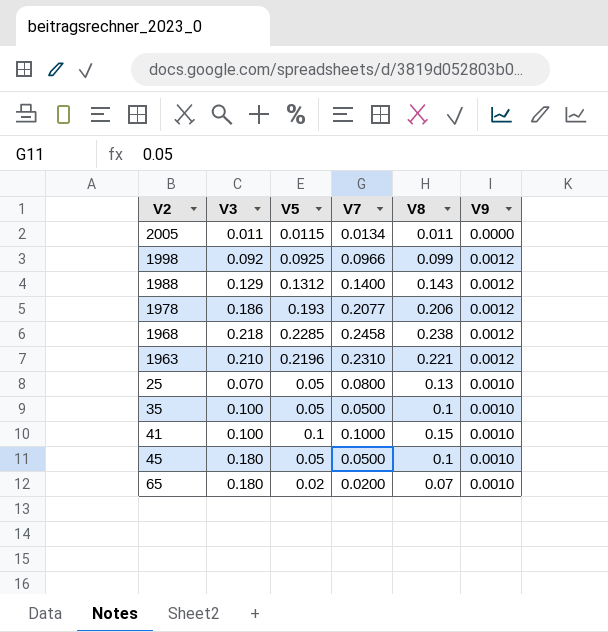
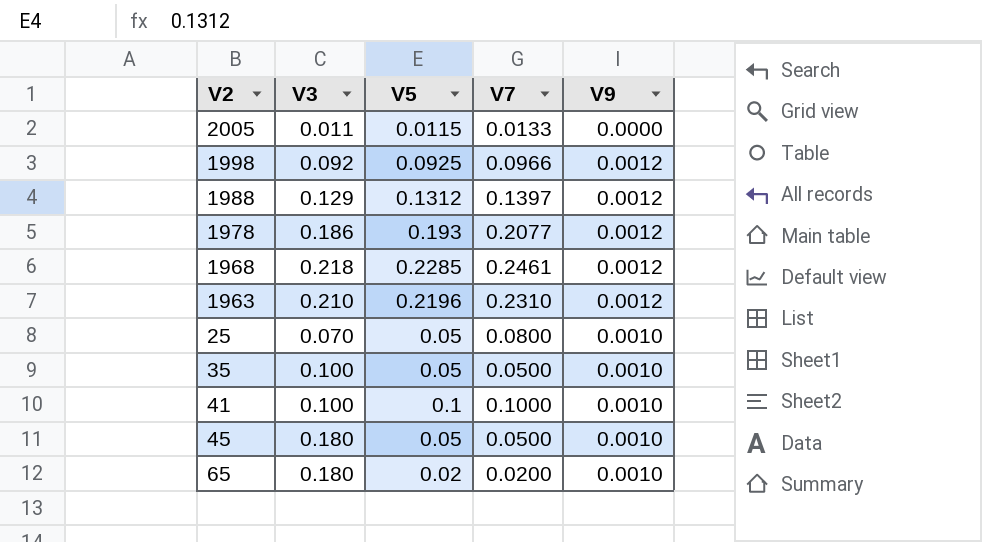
column V8 | position: 5 -> none
2005 | V7: 0.0134 -> 0.0133
1988 | V7: 0.1400 -> 0.1397
1968 | V7: 0.2458 -> 0.2461

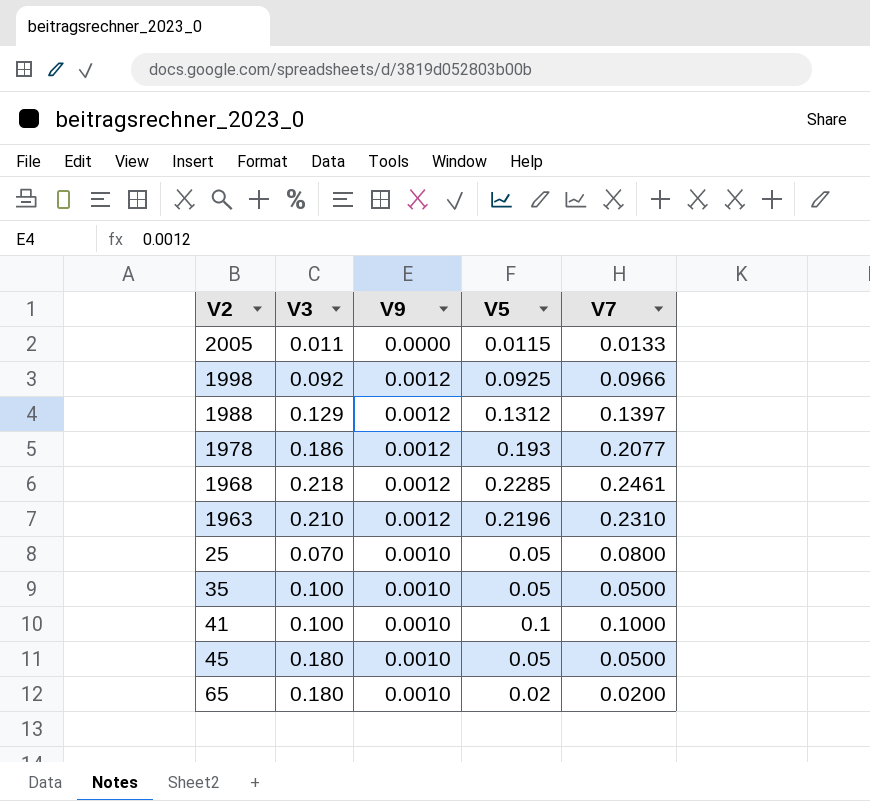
column V9 | position: 5 -> 3

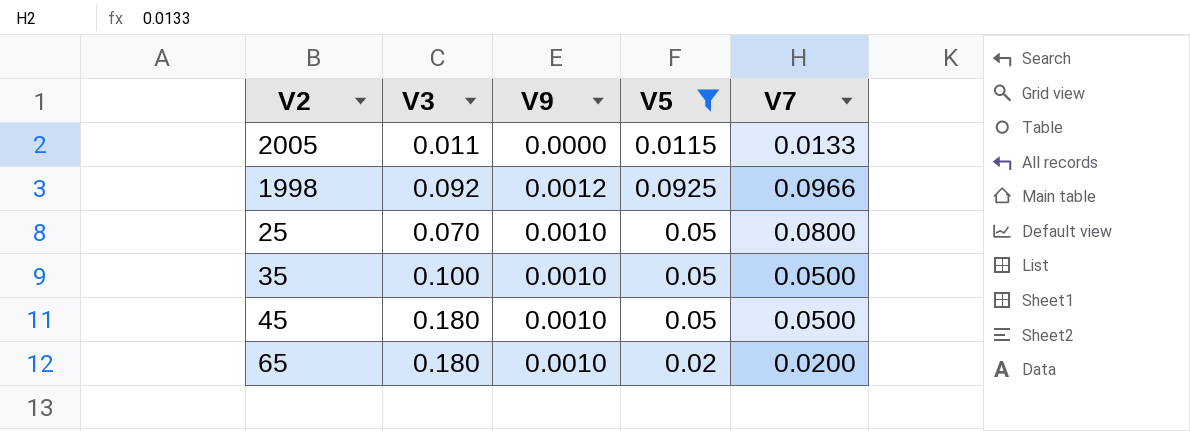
filter: none -> V5 <= 0.0925

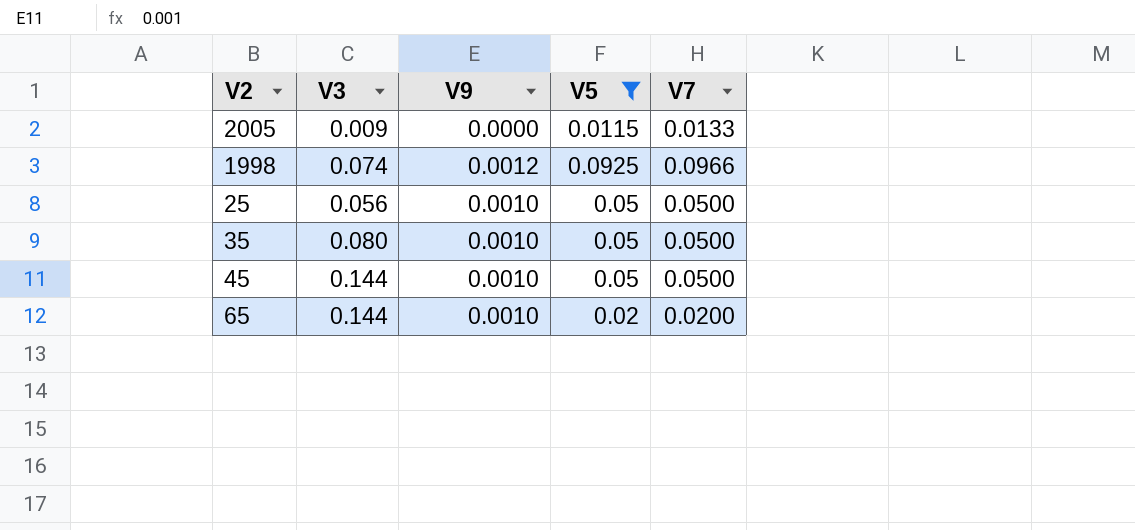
2005 | V3: 0.011 -> 0.009
1998 | V3: 0.092 -> 0.074
25 | V3: 0.070 -> 0.056
25 | V7: 0.0800 -> 0.0500
35 | V3: 0.100 -> 0.080
45 | V3: 0.180 -> 0.144
65 | V3: 0.180 -> 0.144

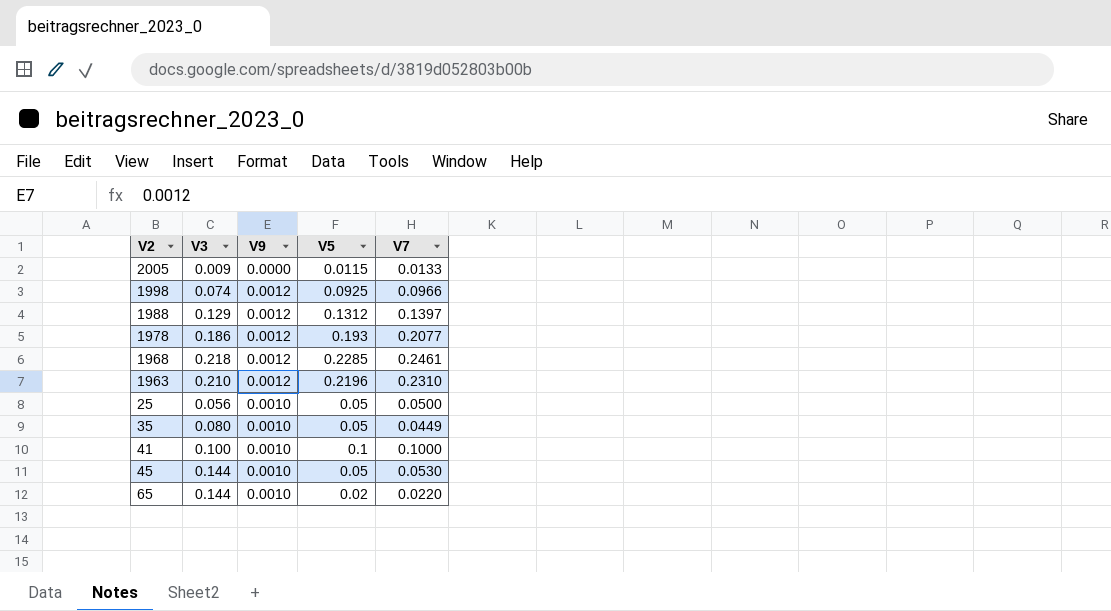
filter: V5 <= 0.0925 -> none
35 | V7: 0.0500 -> 0.0449
45 | V7: 0.0500 -> 0.0530
65 | V7: 0.0200 -> 0.0220

